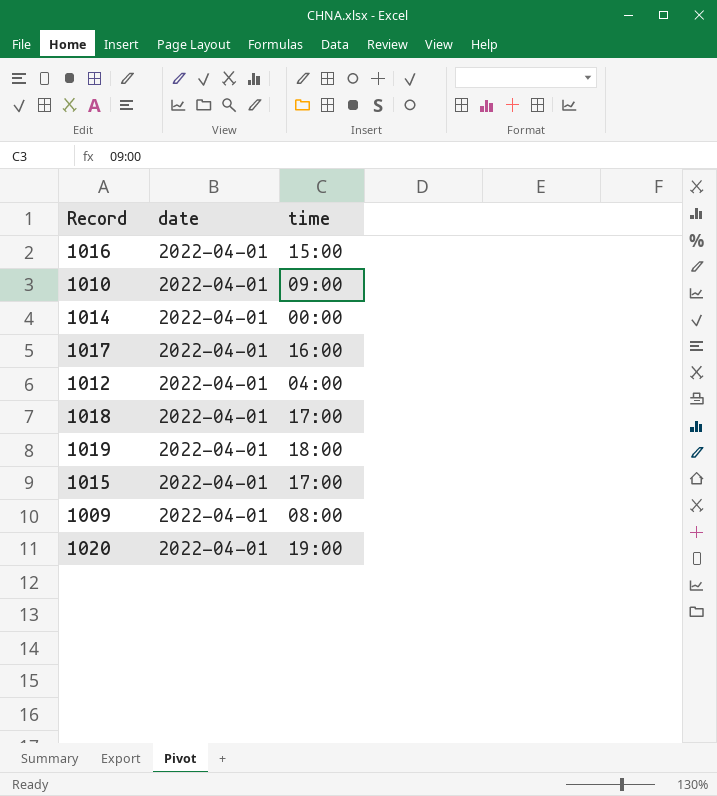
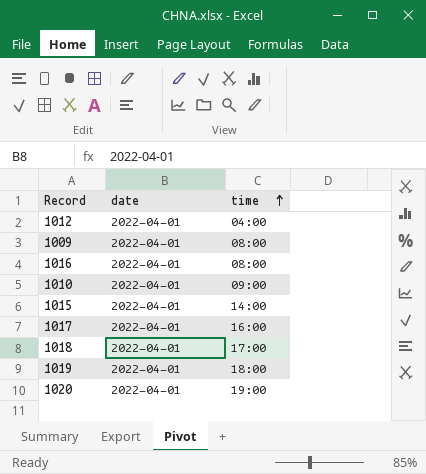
row order: none -> time ascending
row 1014: 2022-04-01 | 00:00 -> none
1016 | time: 15:00 -> 08:00
1015 | time: 17:00 -> 14:00

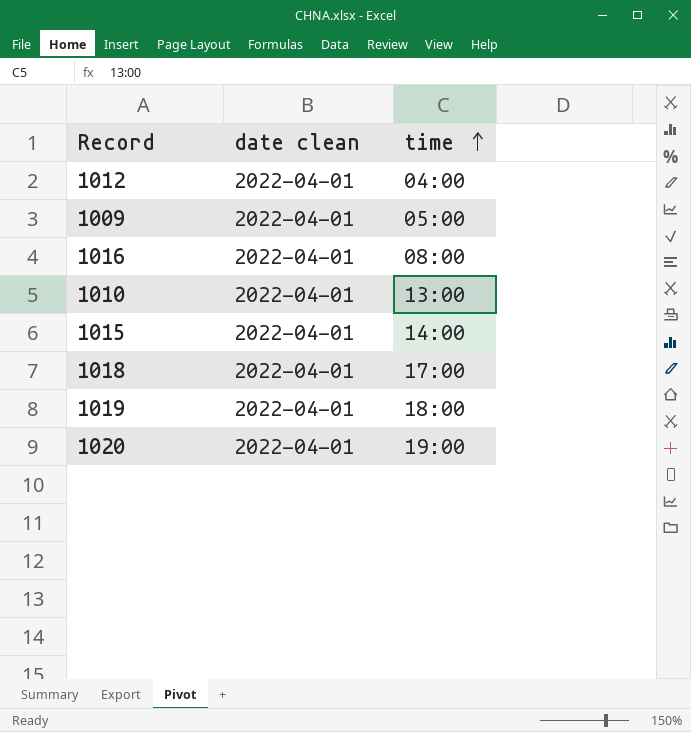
column name: date -> date clean
row 1017: 2022-04-01 | 16:00 -> none
1009 | time: 08:00 -> 05:00
1010 | time: 09:00 -> 13:00

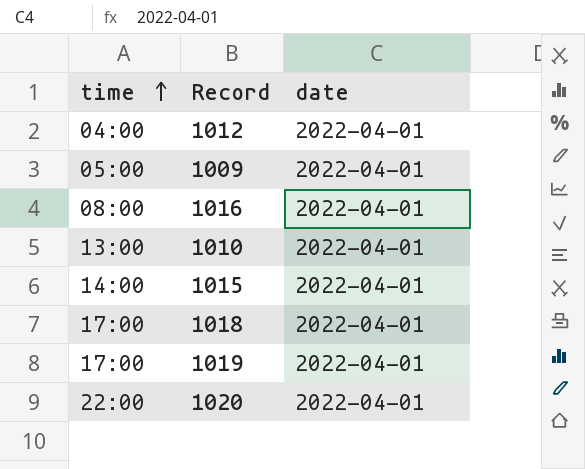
column time | position: 3 -> 1
column name: date clean -> date
1019 | time: 18:00 -> 17:00
1020 | time: 19:00 -> 22:00

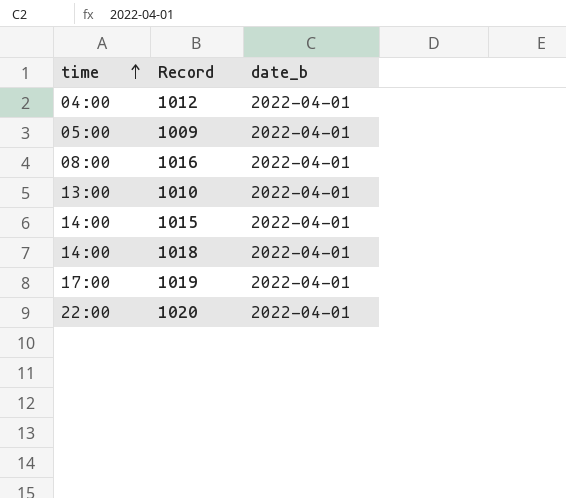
column name: date -> date_b
1018 | time: 17:00 -> 14:00

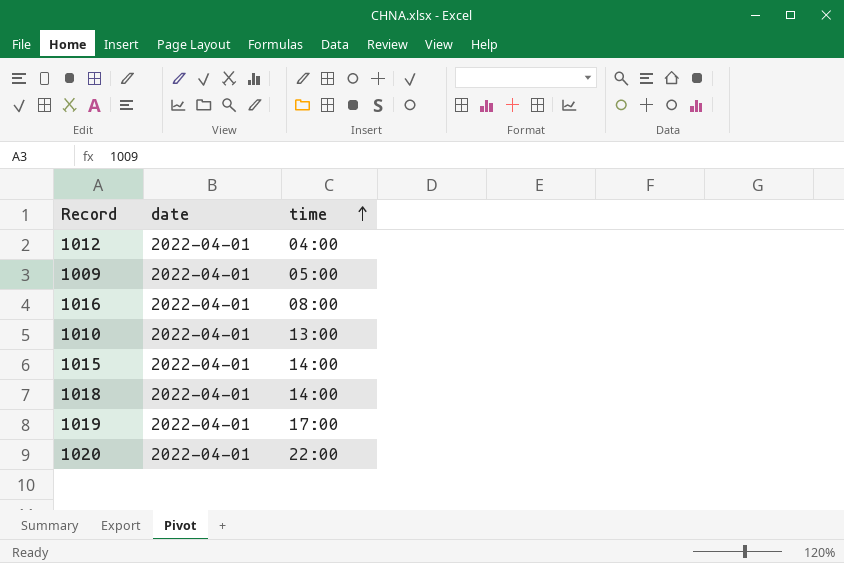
column name: date_b -> date
column time | position: 1 -> 3

